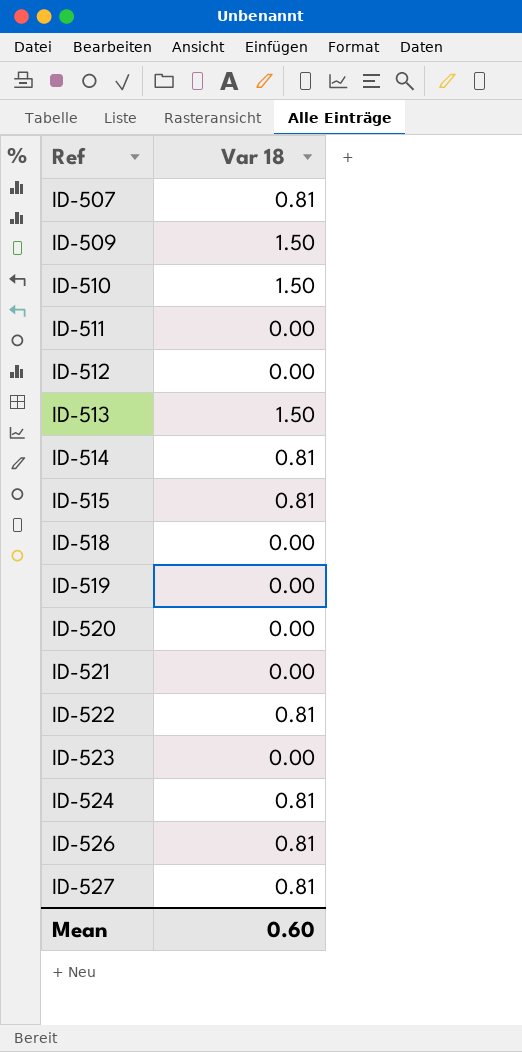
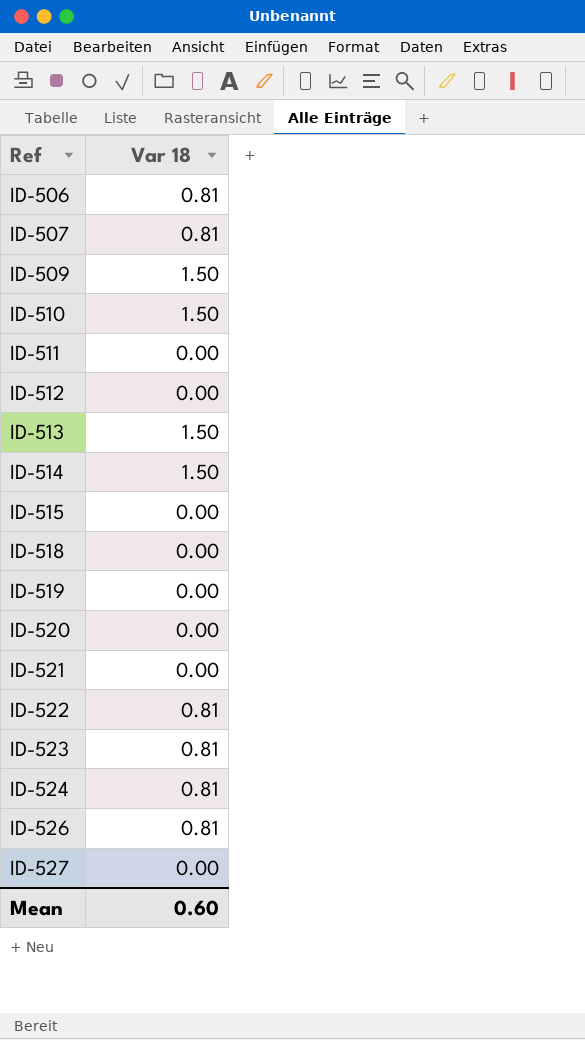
row ID-506: none -> 0.81
ID-514 | Var 18: 0.81 -> 1.50
ID-515 | Var 18: 0.81 -> 0.00
ID-523 | Var 18: 0.00 -> 0.81
ID-527 | Var 18: 0.81 -> 0.00

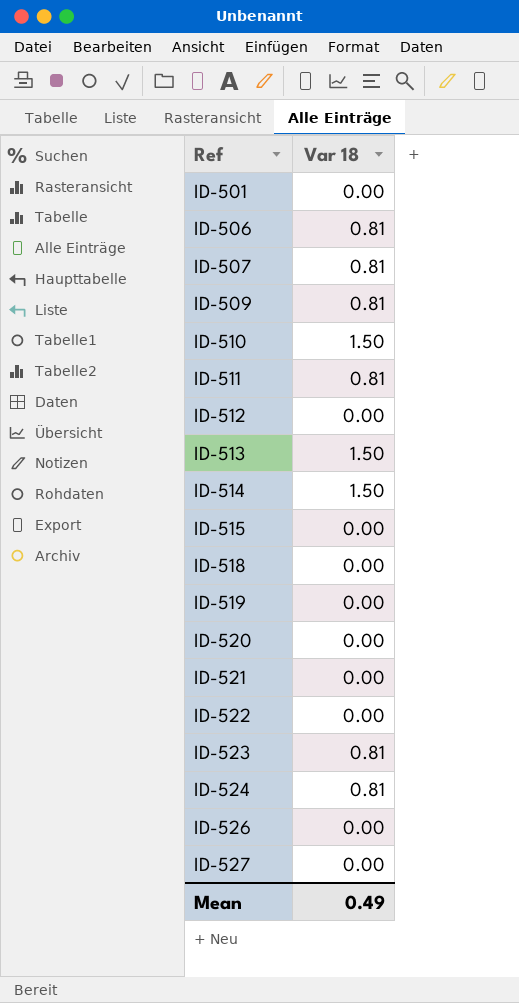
row ID-501: none -> 0.00
ID-509 | Var 18: 1.50 -> 0.81
ID-511 | Var 18: 0.00 -> 0.81
ID-522 | Var 18: 0.81 -> 0.00
ID-526 | Var 18: 0.81 -> 0.00
Mean | Var 18: 0.60 -> 0.49

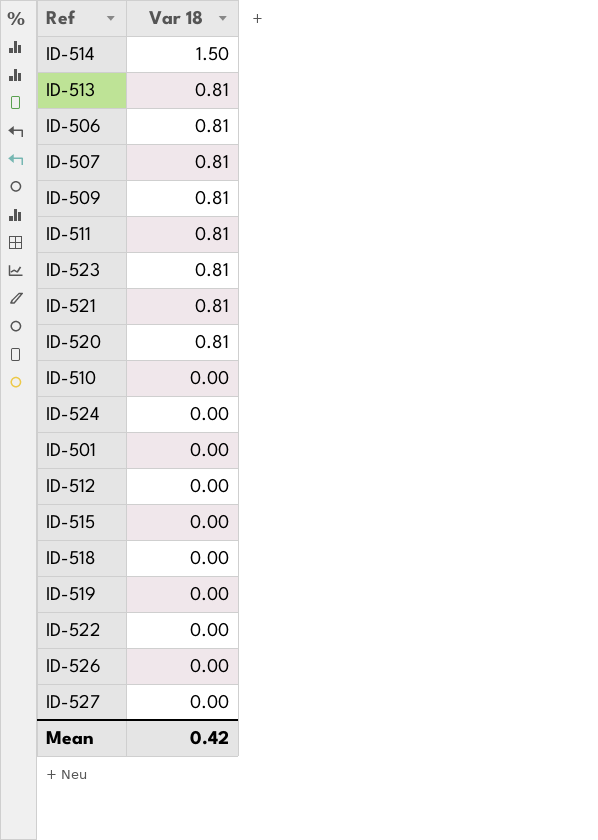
row order: Ref ascending -> Var 18 descending
ID-513 | Var 18: 1.50 -> 0.81
ID-521 | Var 18: 0.00 -> 0.81
ID-520 | Var 18: 0.00 -> 0.81
ID-510 | Var 18: 1.50 -> 0.00
ID-524 | Var 18: 0.81 -> 0.00
Mean | Var 18: 0.49 -> 0.42

